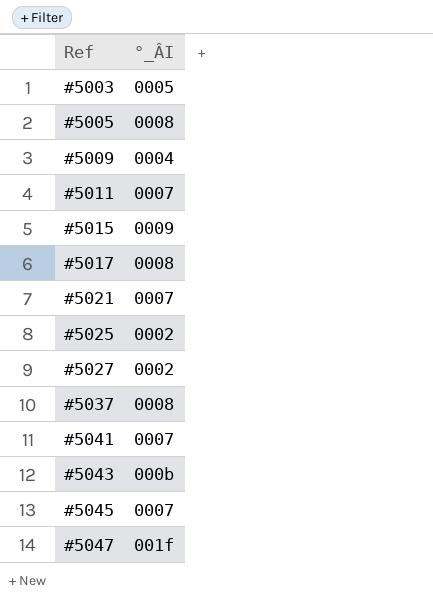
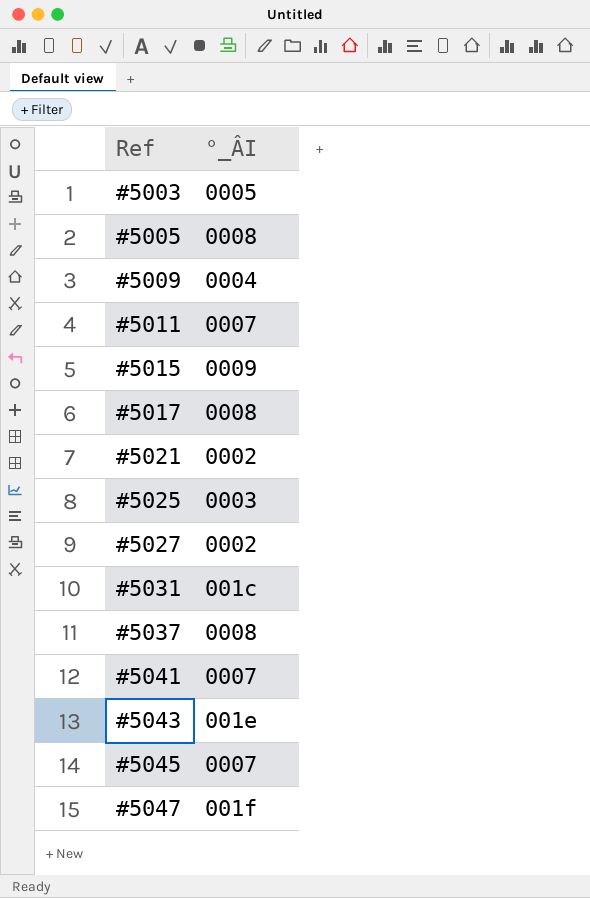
#5021 | °_ÂI: 0007 -> 0002
#5025 | °_ÂI: 0002 -> 0003
row #5031: none -> 001c
#5043 | °_ÂI: 000b -> 001e

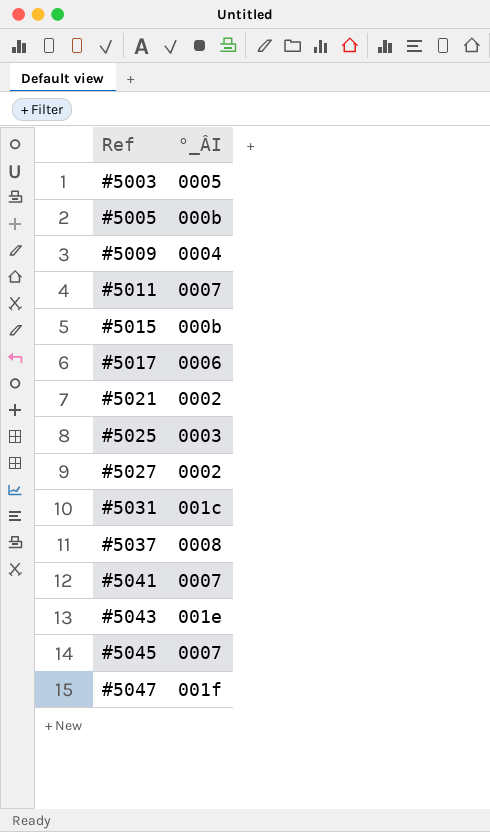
#5005 | °_ÂI: 0008 -> 000b
#5015 | °_ÂI: 0009 -> 000b
#5017 | °_ÂI: 0008 -> 0006

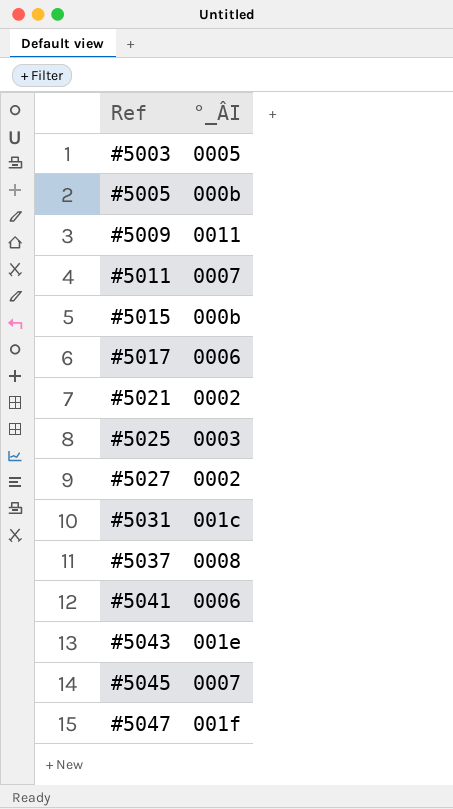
#5009 | °_ÂI: 0004 -> 0011
#5041 | °_ÂI: 0007 -> 0006

